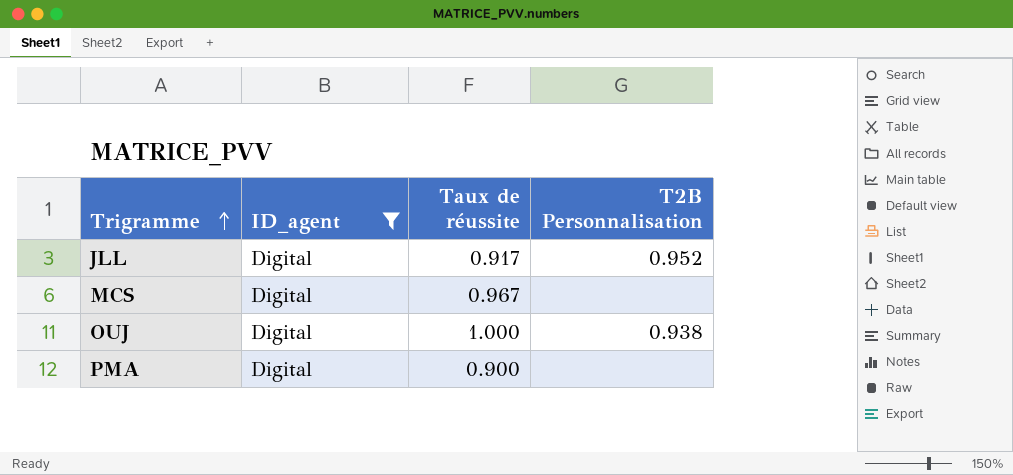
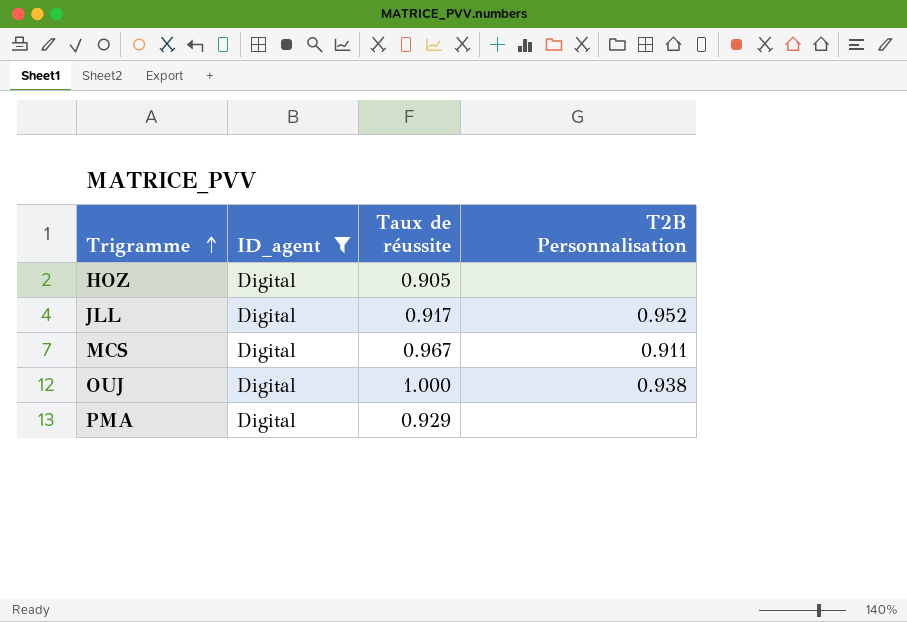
row HOZ: none -> Digital | 0.905 | none
MCS | T2B Personnalisation: none -> 0.911
PMA | Taux de réussite: 0.900 -> 0.929

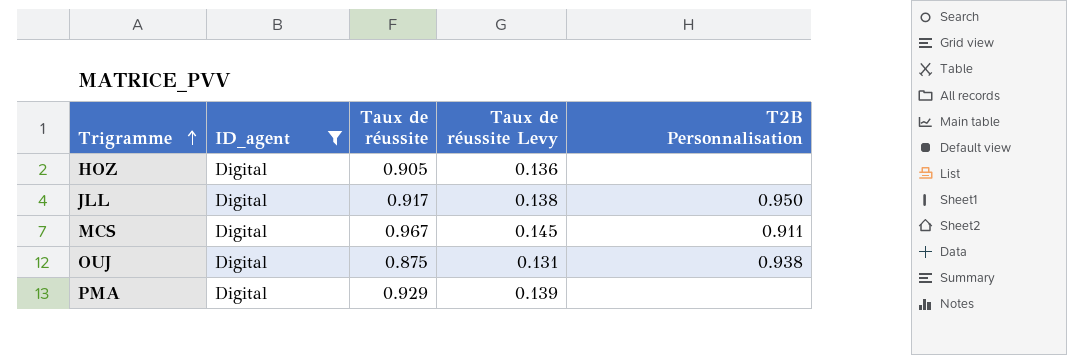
column Taux de réussite Levy | formula: none -> [Taux de réussite] * 0.15
JLL | T2B Personnalisation: 0.952 -> 0.950
OUJ | Taux de réussite: 1.000 -> 0.875

